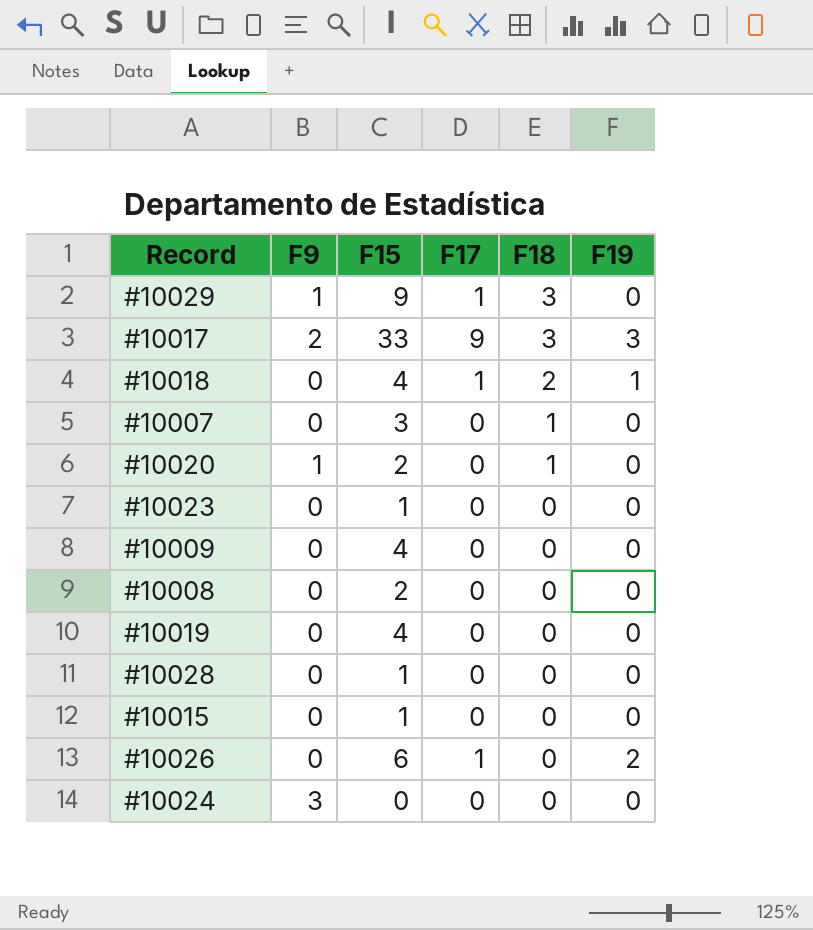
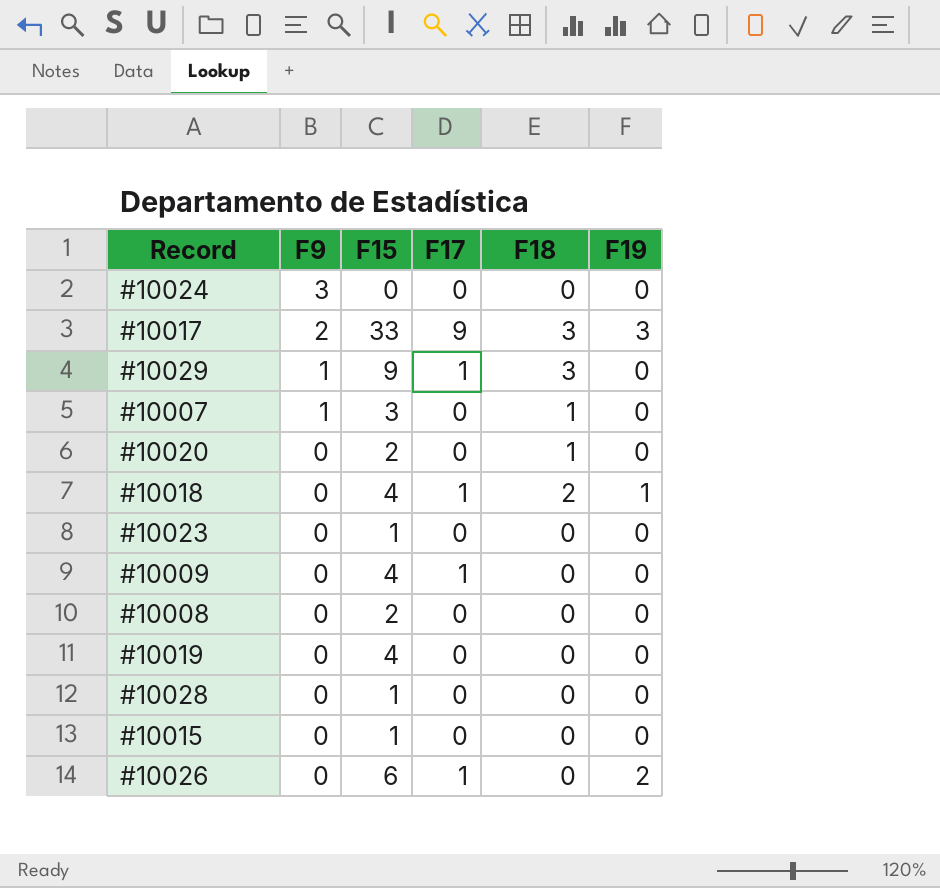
row order: F18 descending -> F9 descending
#10007 | F9: 0 -> 1
#10020 | F9: 1 -> 0
#10009 | F17: 0 -> 1

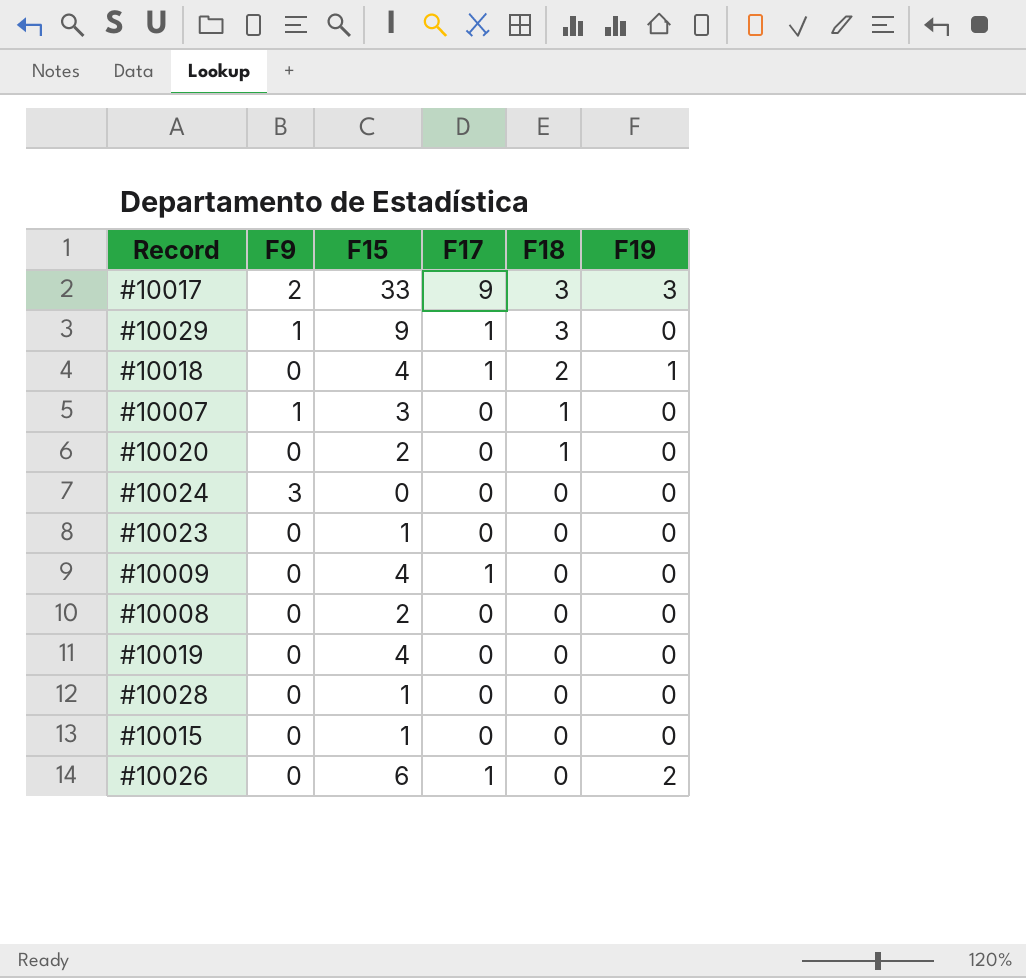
row order: F9 descending -> F18 descending

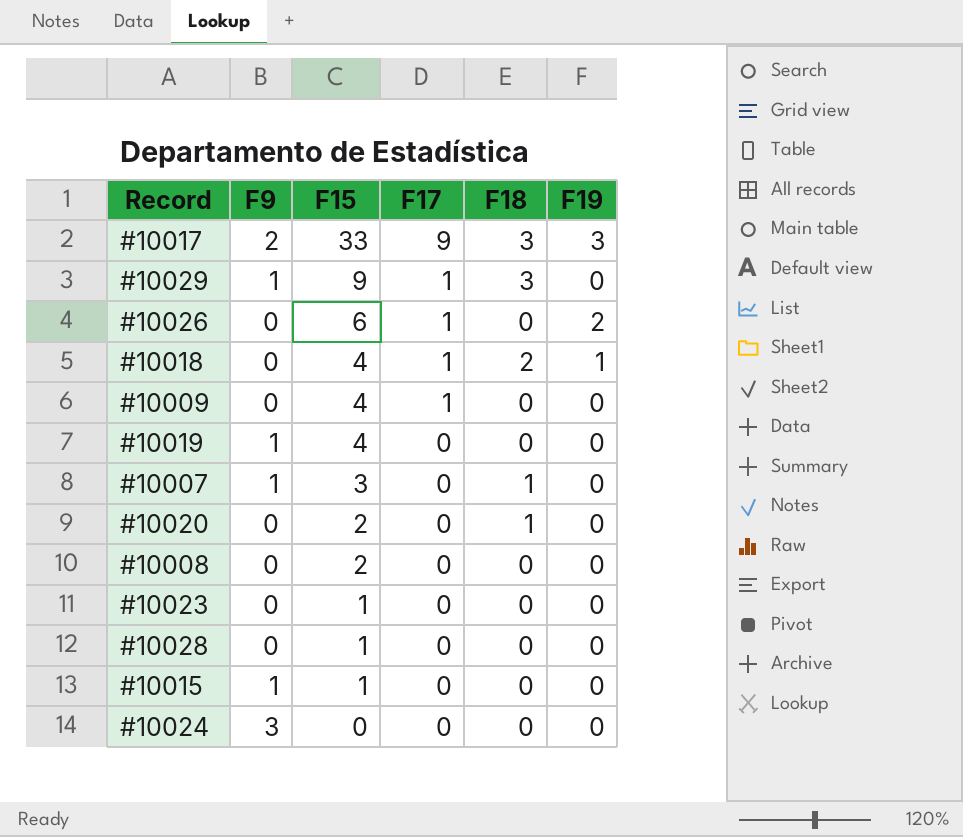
row order: F18 descending -> F15 descending
#10019 | F9: 0 -> 1
#10015 | F9: 0 -> 1

